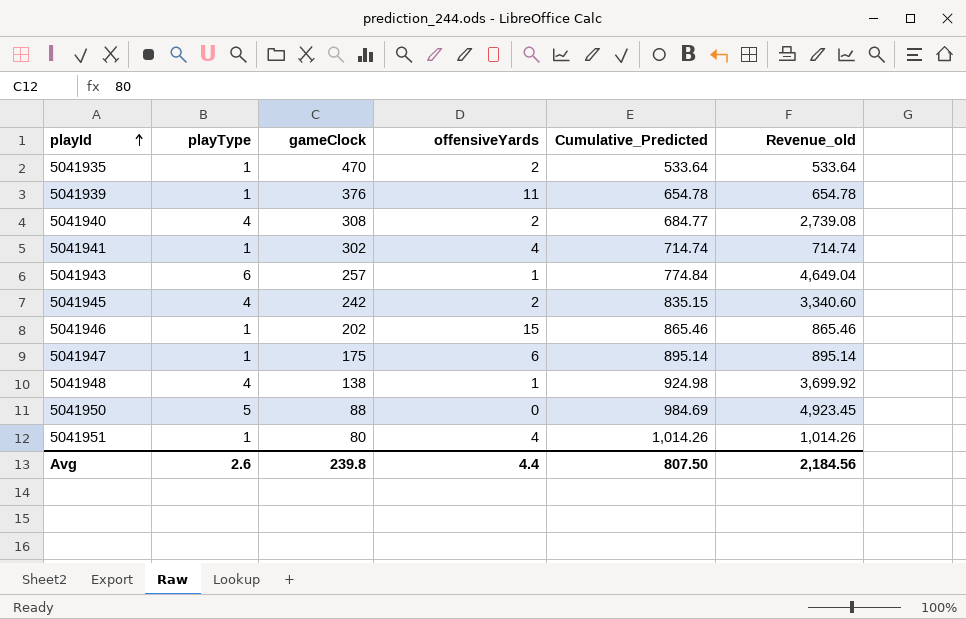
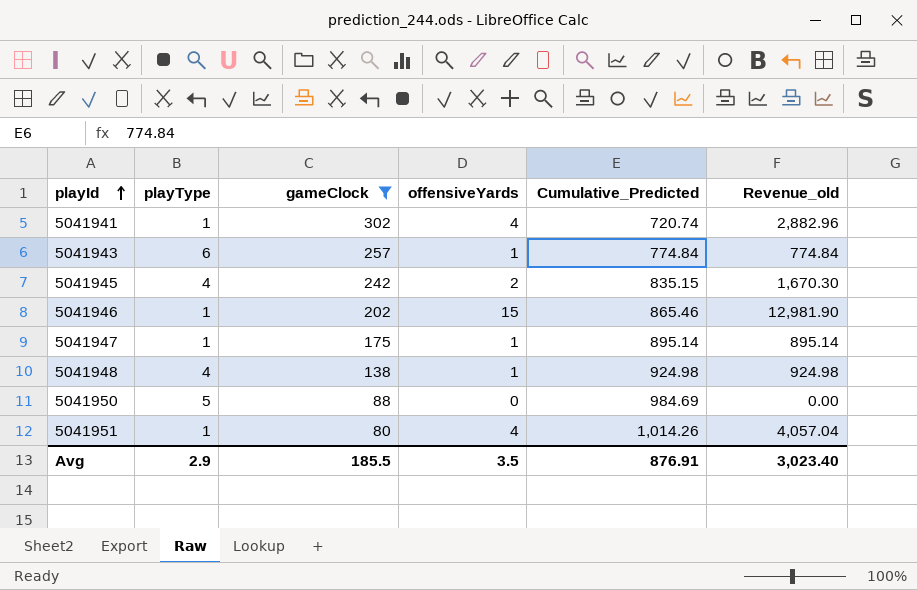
filter: none -> gameClock <= 302
column Revenue_old | formula: [playType] * [Cumulative_Predicted] -> [offensiveYards] * [Cumulative_Predicted]
5041941 | Cumulative_Predicted: 714.74 -> 720.74
5041947 | offensiveYards: 6 -> 1
Avg | playType: 2.6 -> 2.9
Avg | gameClock: 239.8 -> 185.5
Avg | offensiveYards: 4.4 -> 3.5
Avg | Cumulative_Predicted: 807.50 -> 876.91
Avg | Revenue_old: 2,184.56 -> 3,023.40

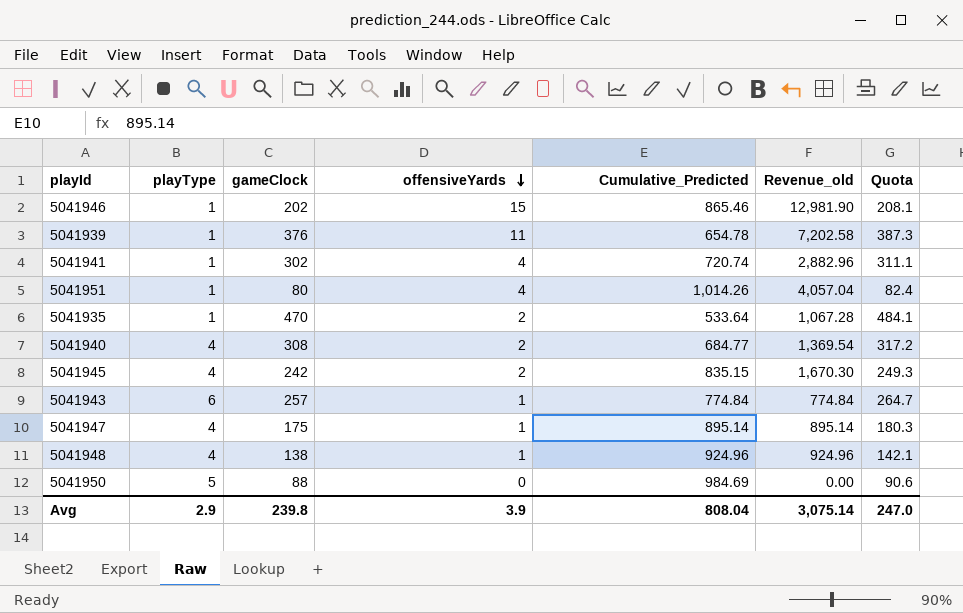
filter: gameClock <= 302 -> none
row order: playId ascending -> offensiveYards descending
column Quota | formula: none -> [gameClock] * 1.03
5041947 | playType: 1 -> 4
5041948 | Cumulative_Predicted: 924.98 -> 924.96
5041948 | Revenue_old: 924.98 -> 924.96
Avg | gameClock: 185.5 -> 239.8
Avg | offensiveYards: 3.5 -> 3.9
Avg | Cumulative_Predicted: 876.91 -> 808.04
Avg | Revenue_old: 3,023.40 -> 3,075.14

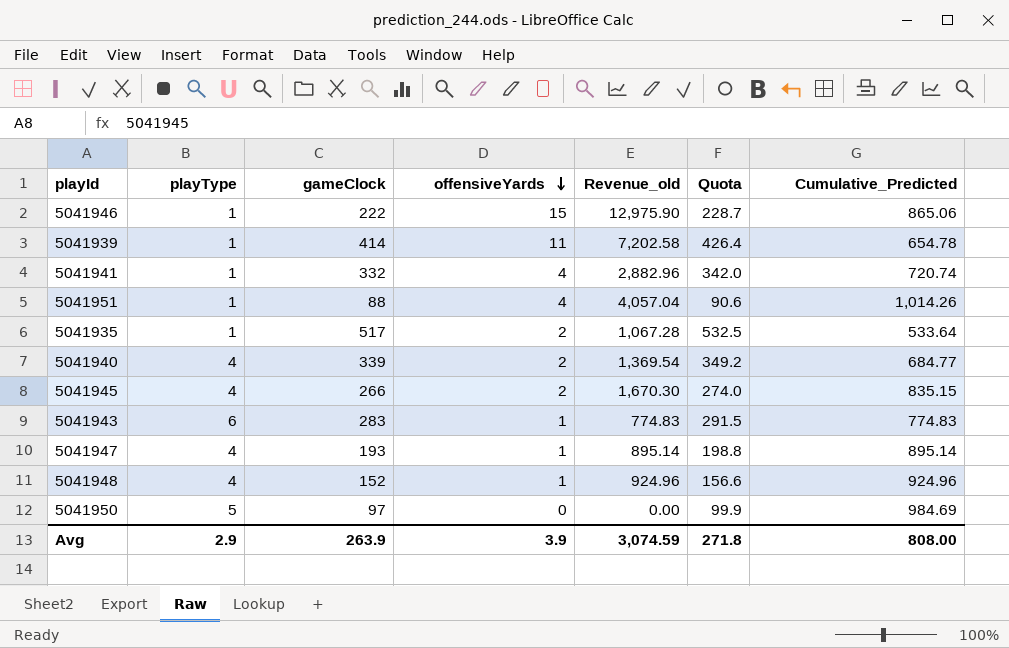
column Cumulative_Predicted | position: 5 -> 7
5041946 | gameClock: 202 -> 222
5041946 | Revenue_old: 12,981.90 -> 12,975.90
5041946 | Quota: 208.1 -> 228.7
5041946 | Cumulative_Predicted: 865.46 -> 865.06
5041939 | gameClock: 376 -> 414
5041939 | Quota: 387.3 -> 426.4
5041941 | gameClock: 302 -> 332
5041941 | Quota: 311.1 -> 342.0
5041951 | gameClock: 80 -> 88
5041951 | Quota: 82.4 -> 90.6
5041935 | gameClock: 470 -> 517
5041935 | Quota: 484.1 -> 532.5
5041940 | gameClock: 308 -> 339
5041940 | Quota: 317.2 -> 349.2
5041945 | gameClock: 242 -> 266
5041945 | Quota: 249.3 -> 274.0
5041943 | gameClock: 257 -> 283
5041943 | Revenue_old: 774.84 -> 774.83
5041943 | Quota: 264.7 -> 291.5
5041943 | Cumulative_Predicted: 774.84 -> 774.83
5041947 | gameClock: 175 -> 193
5041947 | Quota: 180.3 -> 198.8
5041948 | gameClock: 138 -> 152
5041948 | Quota: 142.1 -> 156.6
5041950 | gameClock: 88 -> 97
5041950 | Quota: 90.6 -> 99.9
Avg | gameClock: 239.8 -> 263.9
Avg | Revenue_old: 3,075.14 -> 3,074.59
Avg | Quota: 247.0 -> 271.8
Avg | Cumulative_Predicted: 808.04 -> 808.00

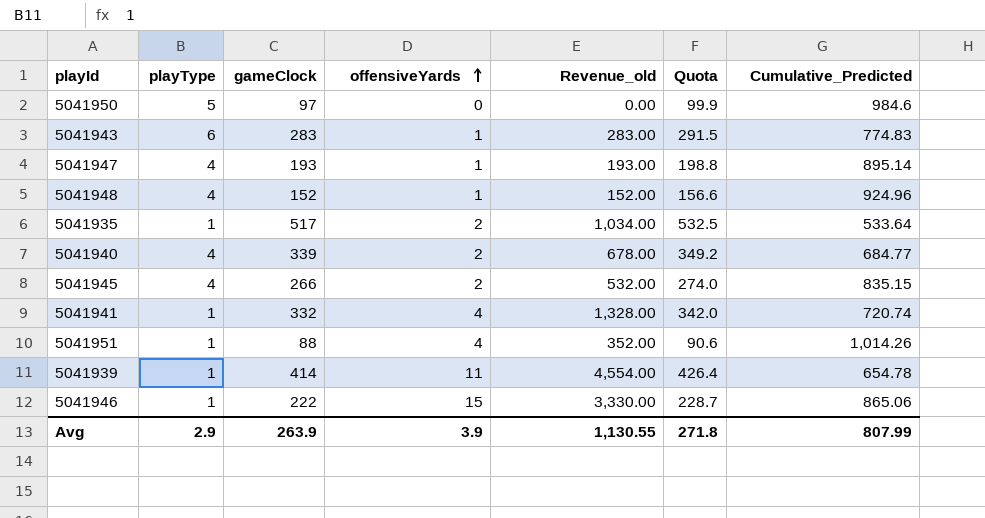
row order: offensiveYards descending -> offensiveYards ascending
column Revenue_old | formula: [offensiveYards] * [Cumulative_Predicted] -> [gameClock] * [offensiveYards]
5041950 | Cumulative_Predicted: 984.69 -> 984.6
Avg | Revenue_old: 3,074.59 -> 1,130.55
Avg | Cumulative_Predicted: 808.00 -> 807.99

